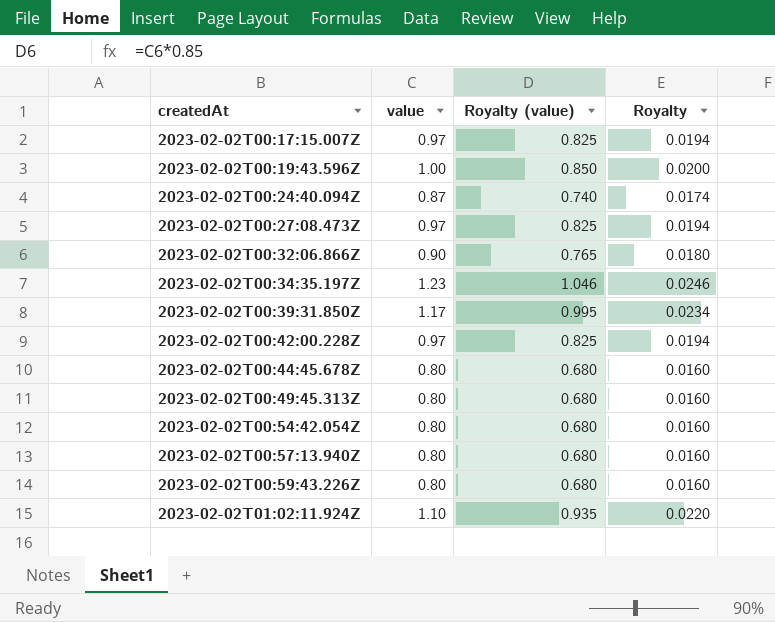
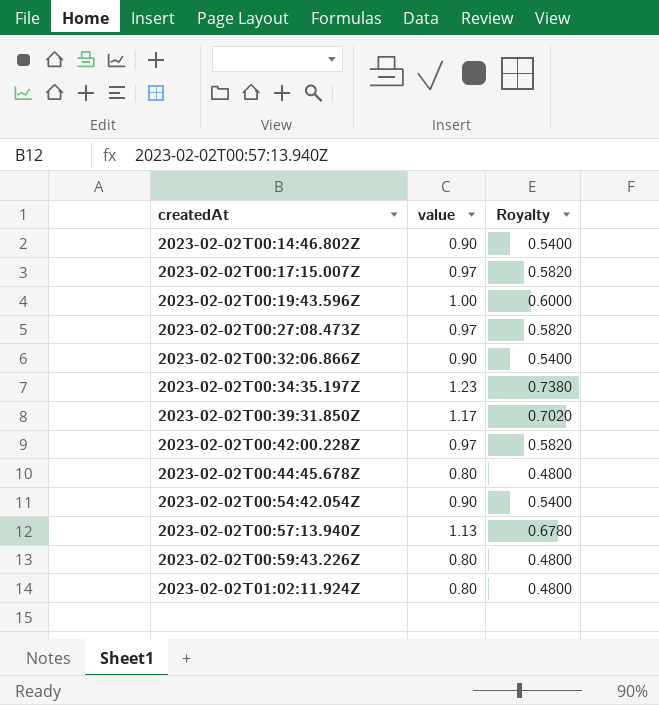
column Royalty (value) | formula: [value] * 0.85 -> none
column Royalty | formula: [value] * 0.02 -> [value] * 0.6
row 2023-02-02T00:24:40.094Z: 0.87 | 0.740 | 0.0174 -> none
row 2023-02-02T00:49:45.313Z: 0.80 | 0.680 | 0.0160 -> none
row 2023-02-02T00:14:46.802Z: none -> 0.90 | 0.5400
2023-02-02T00:54:42.054Z | value: 0.80 -> 0.90
2023-02-02T00:57:13.940Z | value: 0.80 -> 1.13
2023-02-02T01:02:11.924Z | value: 1.10 -> 0.80

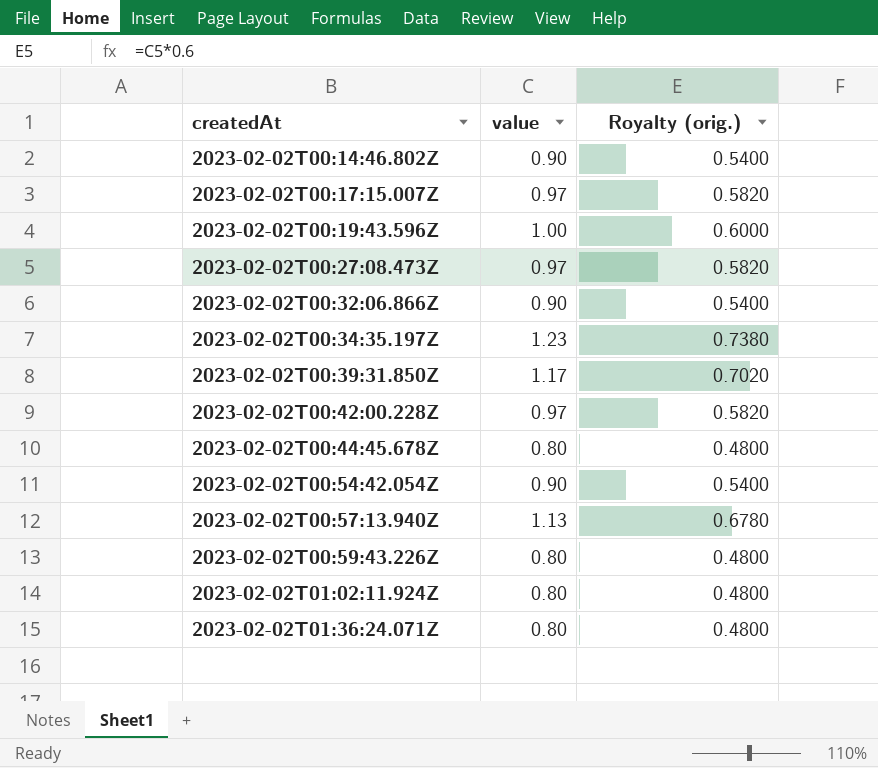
column name: Royalty -> Royalty (orig.)
row 2023-02-02T01:36:24.071Z: none -> 0.80 | 0.4800

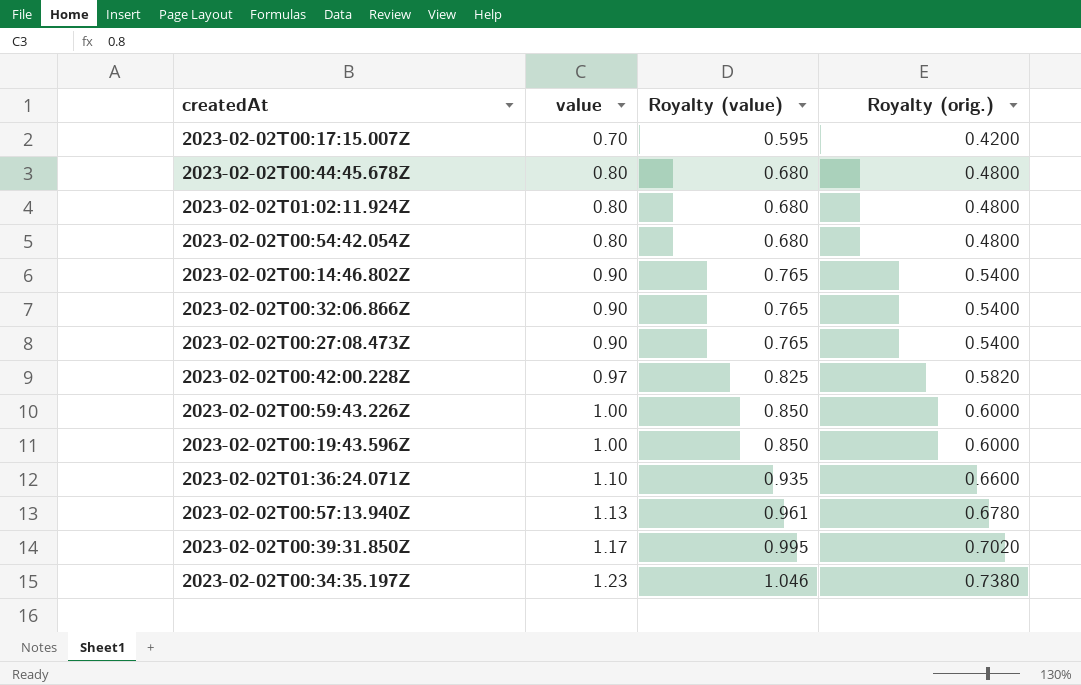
row order: createdAt ascending -> value ascending
column Royalty (value) | formula: none -> [value] * 0.85
2023-02-02T00:17:15.007Z | value: 0.97 -> 0.70
2023-02-02T00:17:15.007Z | Royalty (orig.): 0.5820 -> 0.4200
2023-02-02T00:54:42.054Z | value: 0.90 -> 0.80
2023-02-02T00:54:42.054Z | Royalty (orig.): 0.5400 -> 0.4800
2023-02-02T00:27:08.473Z | value: 0.97 -> 0.90
2023-02-02T00:27:08.473Z | Royalty (orig.): 0.5820 -> 0.5400
2023-02-02T00:59:43.226Z | value: 0.80 -> 1.00
2023-02-02T00:59:43.226Z | Royalty (orig.): 0.4800 -> 0.6000
2023-02-02T01:36:24.071Z | value: 0.80 -> 1.10
2023-02-02T01:36:24.071Z | Royalty (orig.): 0.4800 -> 0.6600

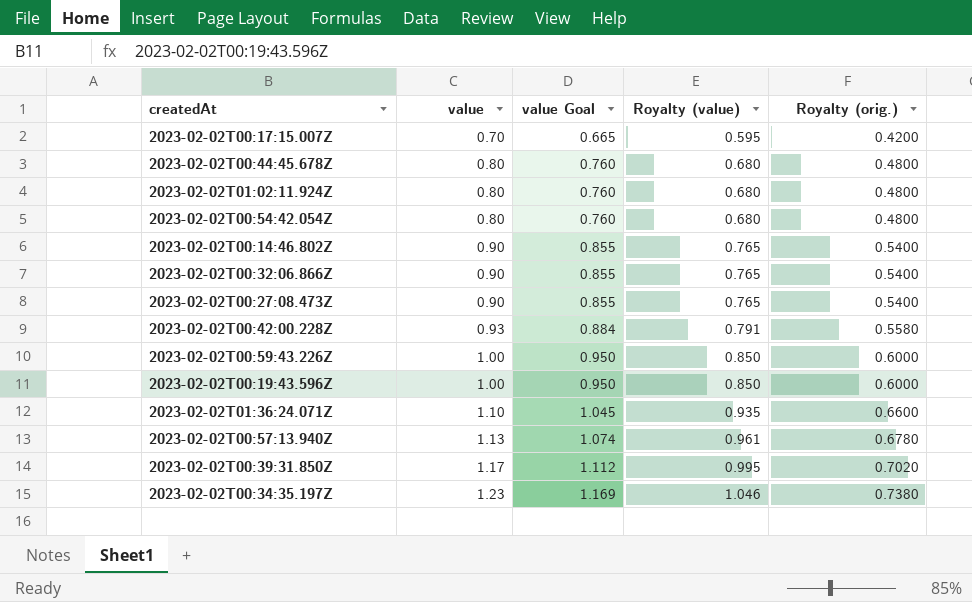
column value Goal | formula: none -> [value] * 0.95
2023-02-02T00:42:00.228Z | value: 0.97 -> 0.93
2023-02-02T00:42:00.228Z | Royalty (value): 0.825 -> 0.791
2023-02-02T00:42:00.228Z | Royalty (orig.): 0.5820 -> 0.5580

